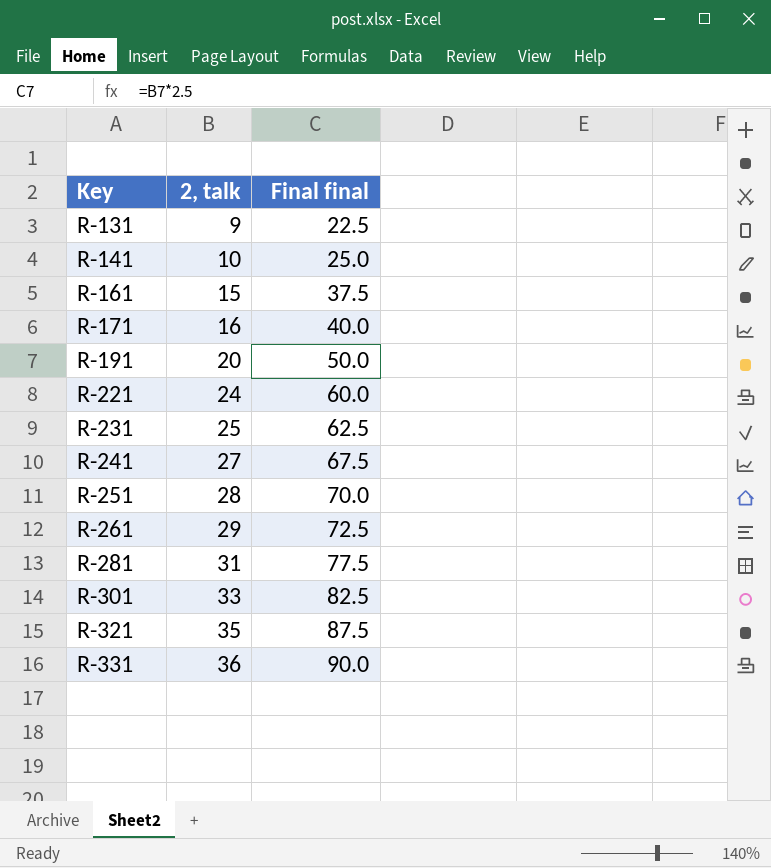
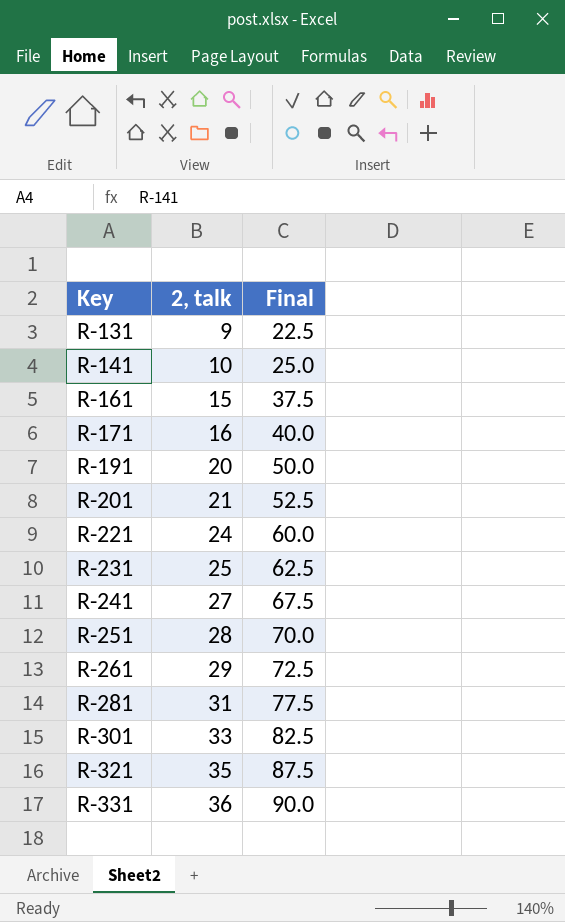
column name: Final final -> Final
row R-201: none -> 21 | 52.5

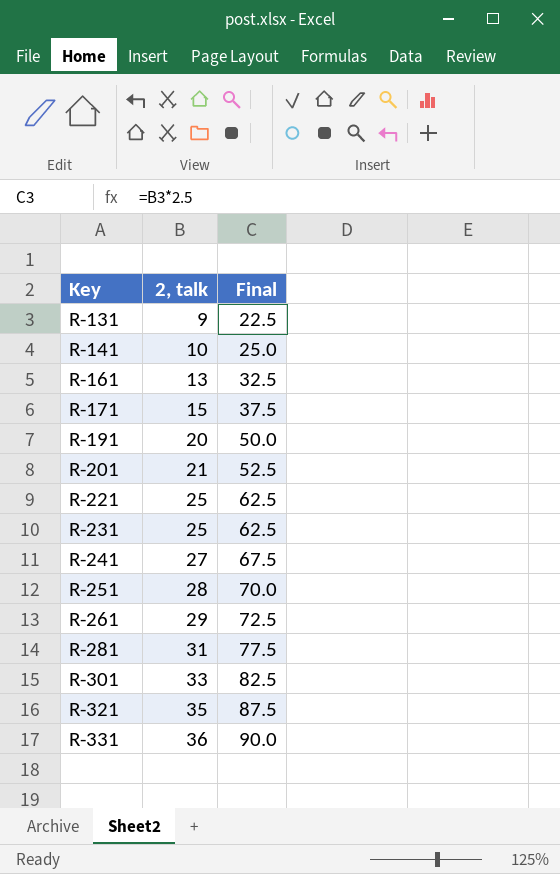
R-161 | 2, talk: 15 -> 13
R-161 | Final: 37.5 -> 32.5
R-171 | 2, talk: 16 -> 15
R-171 | Final: 40.0 -> 37.5
R-221 | 2, talk: 24 -> 25
R-221 | Final: 60.0 -> 62.5

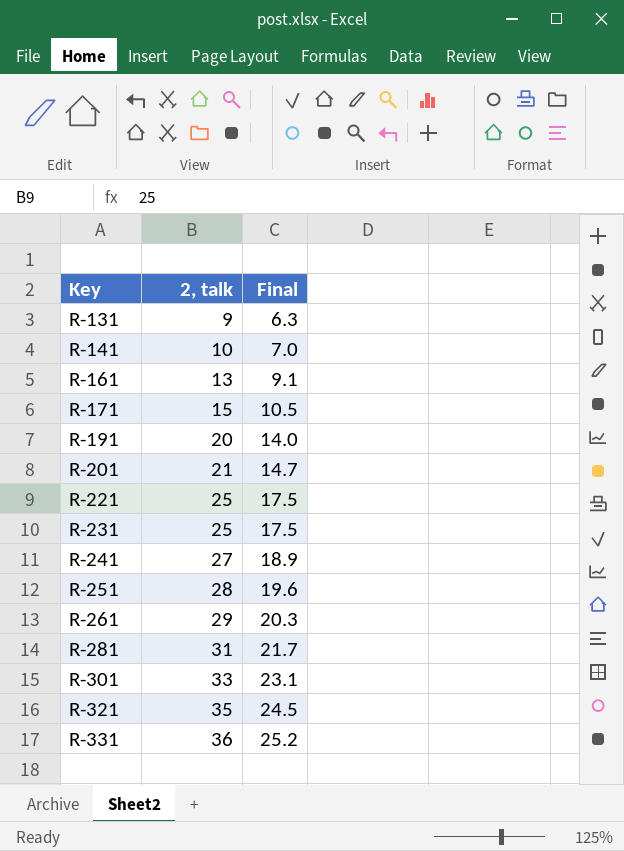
column Final | formula: [2, talk] * 2.5 -> [2, talk] * 0.7

